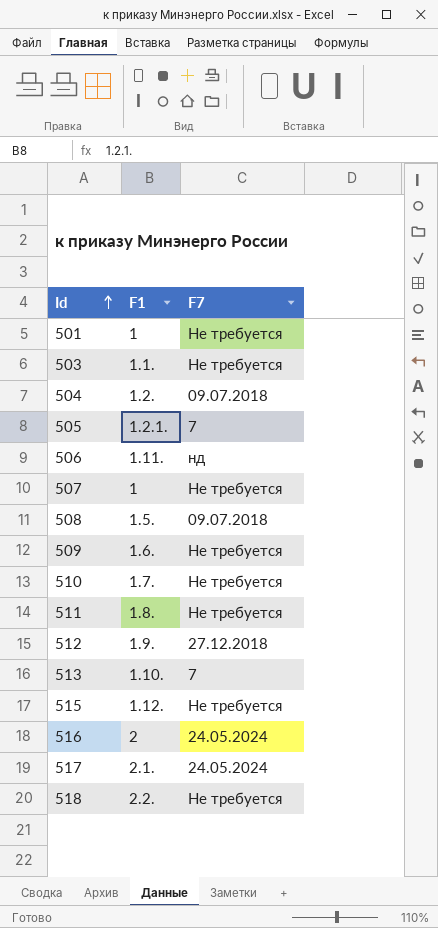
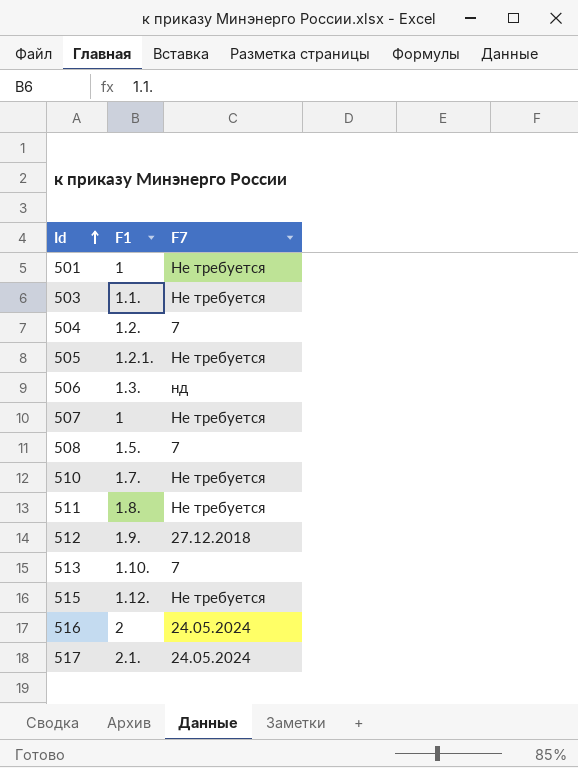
row 509: 1.6. | Не требуется -> none
row 518: 2.2. | Не требуется -> none
504 | F7: 09.07.2018 -> 7
505 | F7: 7 -> Не требуется
506 | F1: 1.11. -> 1.3.
508 | F7: 09.07.2018 -> 7

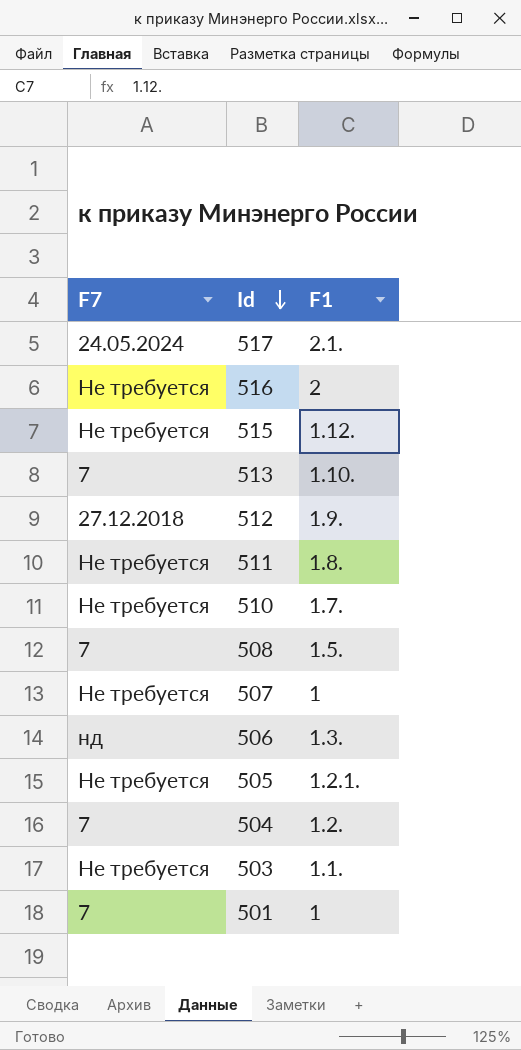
row order: Id ascending -> Id descending
column F7 | position: 3 -> 1
516 | F7: 24.05.2024 -> Не требуется
501 | F7: Не требуется -> 7

